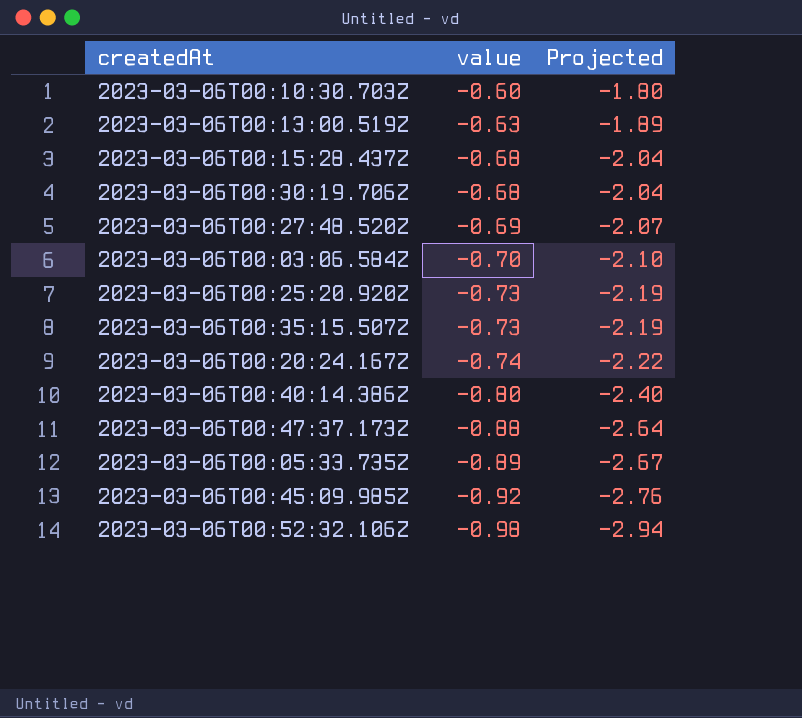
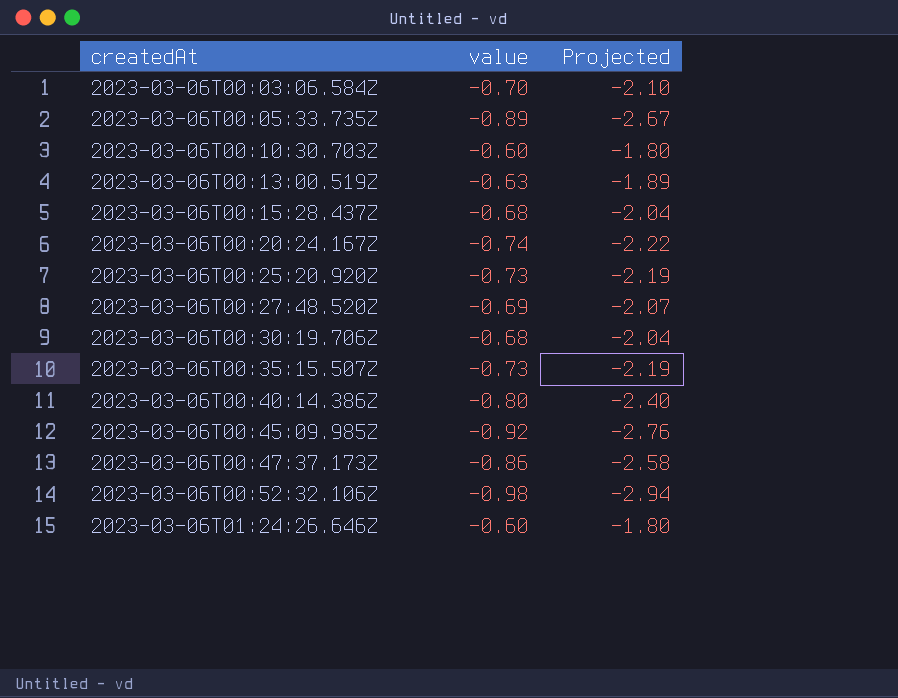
row order: value descending -> createdAt ascending
2023-03-06T00:47:37.173Z | value: -0.88 -> -0.86
2023-03-06T00:47:37.173Z | Projected: -2.64 -> -2.58
row 2023-03-06T01:24:26.646Z: none -> -0.60 | -1.80

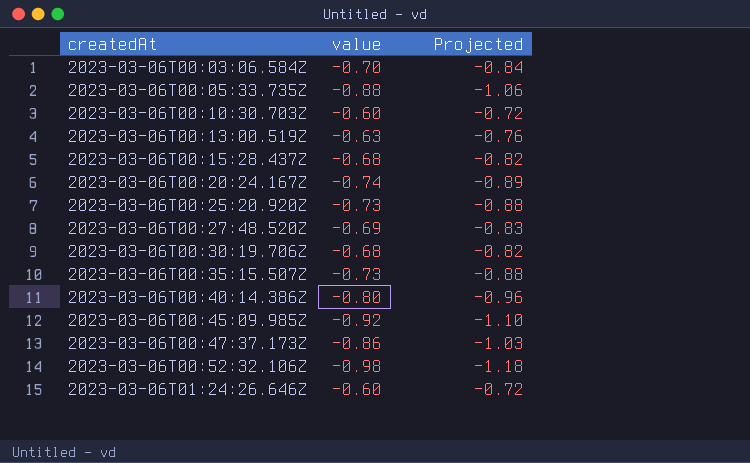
column Projected | formula: [value] * 3 -> [value] * 1.2
2023-03-06T00:05:33.735Z | value: -0.89 -> -0.88

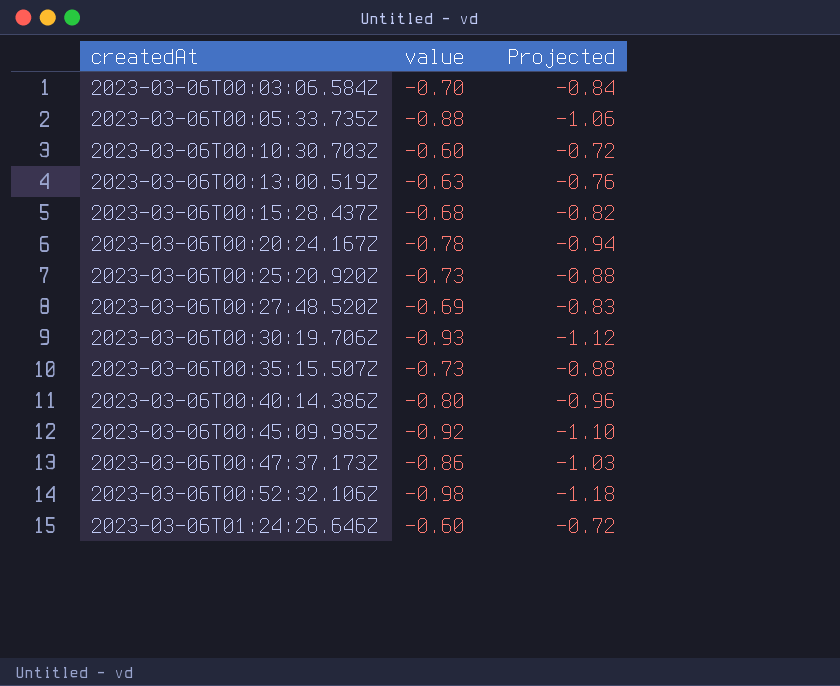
2023-03-06T00:20:24.167Z | value: -0.74 -> -0.78
2023-03-06T00:20:24.167Z | Projected: -0.89 -> -0.94
2023-03-06T00:30:19.706Z | value: -0.68 -> -0.93
2023-03-06T00:30:19.706Z | Projected: -0.82 -> -1.12

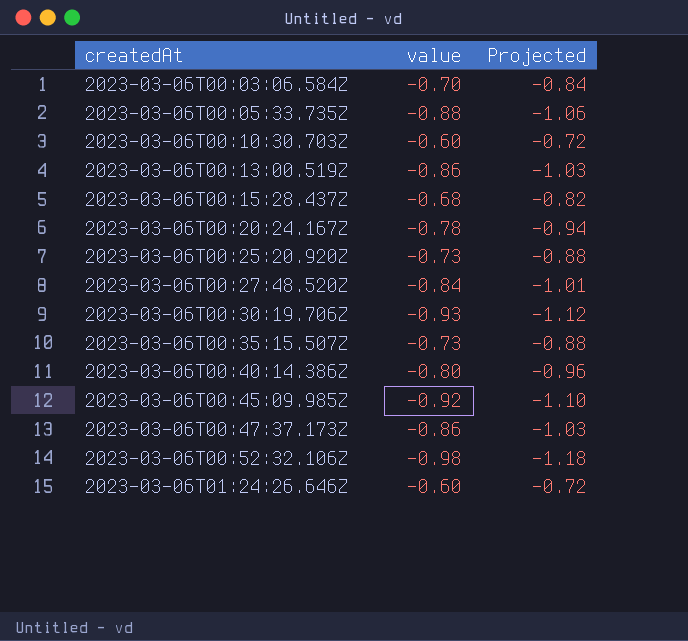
2023-03-06T00:13:00.519Z | value: -0.63 -> -0.86
2023-03-06T00:13:00.519Z | Projected: -0.76 -> -1.03
2023-03-06T00:27:48.520Z | value: -0.69 -> -0.84
2023-03-06T00:27:48.520Z | Projected: -0.83 -> -1.01

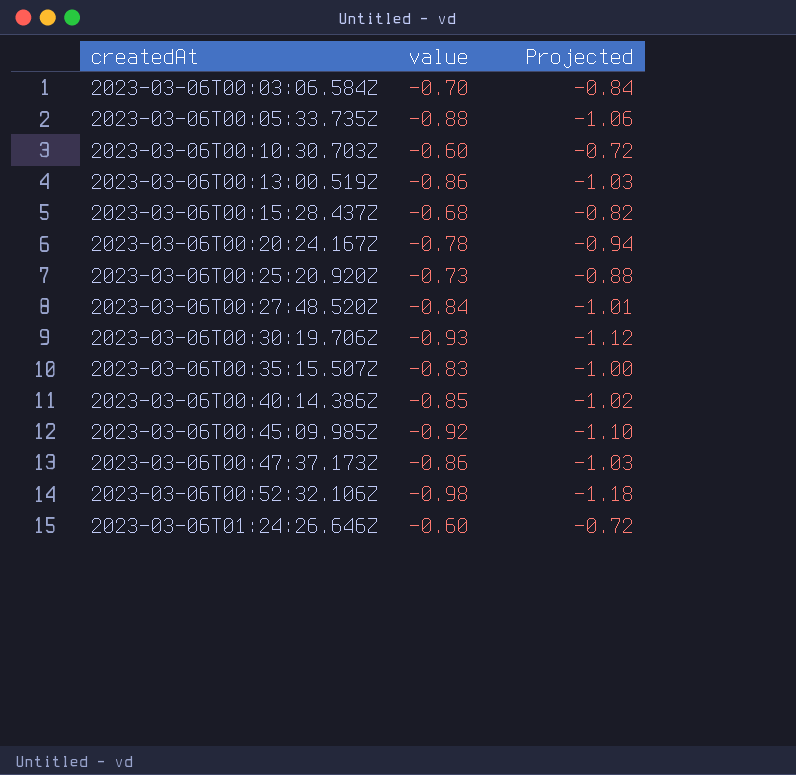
2023-03-06T00:35:15.507Z | value: -0.73 -> -0.83
2023-03-06T00:35:15.507Z | Projected: -0.88 -> -1.00
2023-03-06T00:40:14.386Z | value: -0.80 -> -0.85
2023-03-06T00:40:14.386Z | Projected: -0.96 -> -1.02

